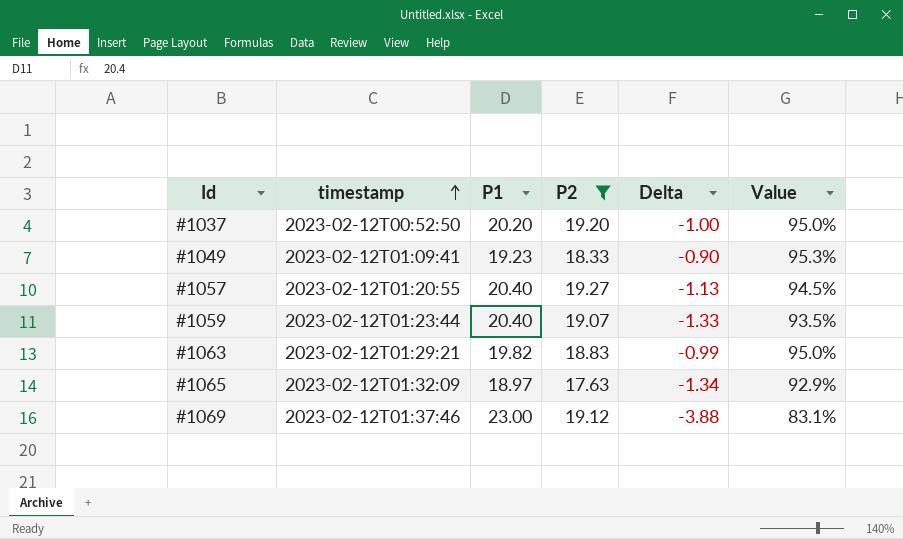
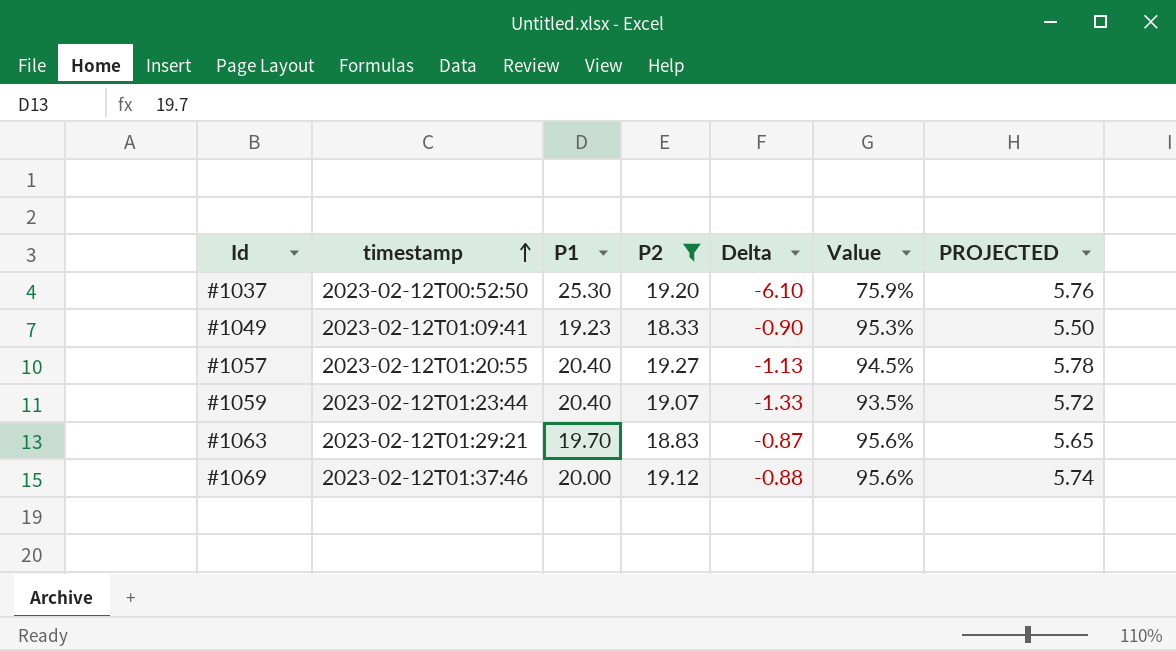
column PROJECTED | formula: none -> [P2] * 0.3
row #1065: 2023-02-12T01:32:09 | 18.97 | 17.63 | -1.34 | 92.9% -> none
#1037 | P1: 20.20 -> 25.30
#1037 | Delta: -1.00 -> -6.10
#1037 | Value: 95.0% -> 75.9%
#1063 | P1: 19.82 -> 19.70
#1063 | Delta: -0.99 -> -0.87
#1063 | Value: 95.0% -> 95.6%
#1069 | P1: 23.00 -> 20.00
#1069 | Delta: -3.88 -> -0.88
#1069 | Value: 83.1% -> 95.6%

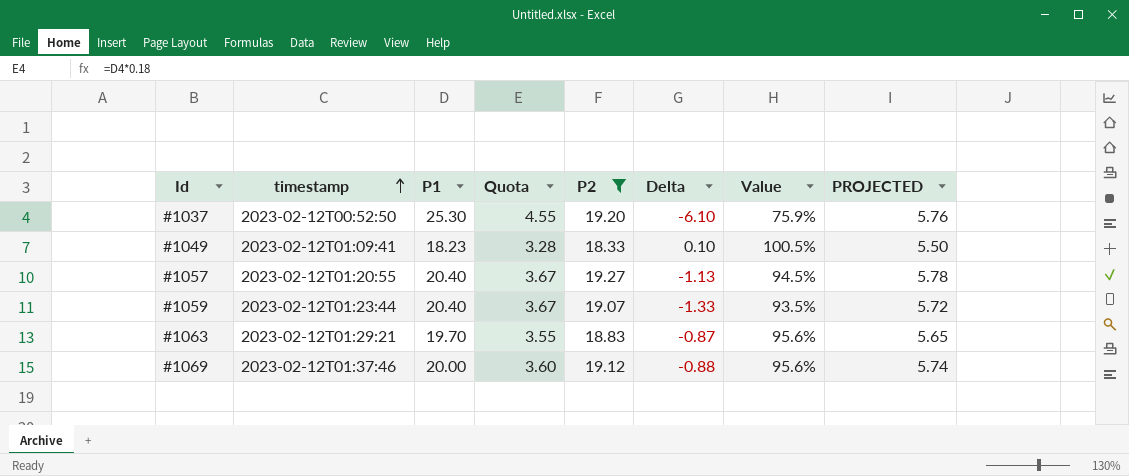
column Quota | formula: none -> [P1] * 0.18
#1049 | P1: 19.23 -> 18.23
#1049 | Delta: -0.90 -> 0.10
#1049 | Value: 95.3% -> 100.5%

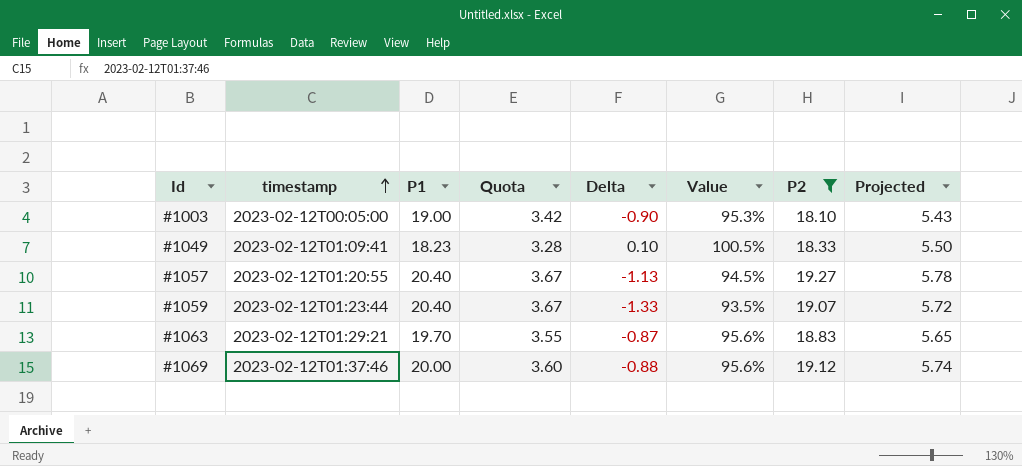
column P2 | position: 5 -> 7
column name: PROJECTED -> Projected
row #1037: 2023-02-12T00:52:50 | 25.30 | 4.55 | 19.20 | -6.10 | 75.9% | 5.76 -> none
row #1003: none -> 2023-02-12T00:05:00 | 19.00 | 3.42 | -0.90 | 95.3% | 18.10 | 5.43

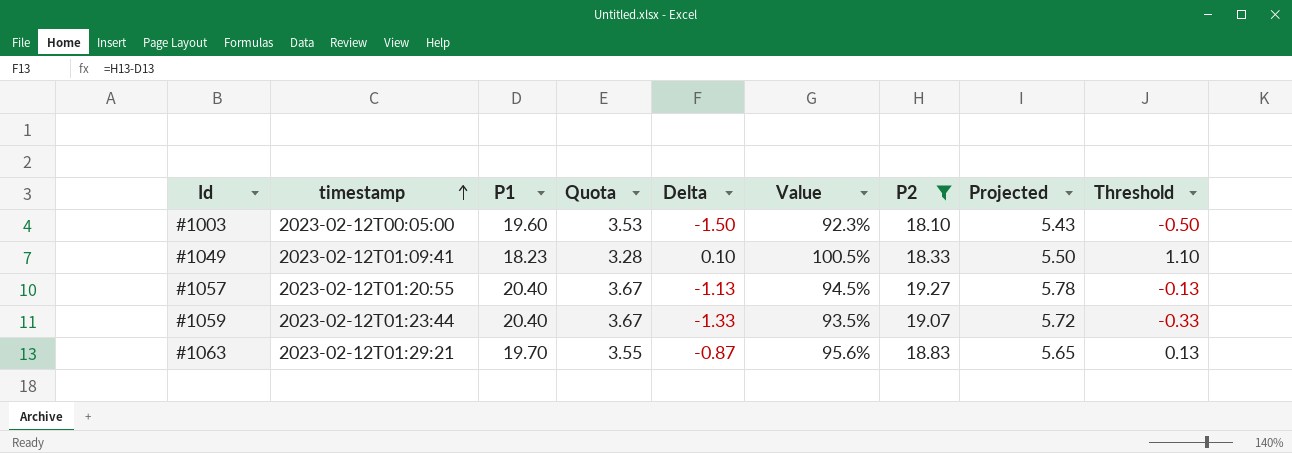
column Threshold | formula: none -> [Delta] + 1
row #1069: 2023-02-12T01:37:46 | 20.00 | 3.60 | -0.88 | 95.6% | 19.12 | 5.74 -> none
#1003 | P1: 19.00 -> 19.60
#1003 | Quota: 3.42 -> 3.53
#1003 | Delta: -0.90 -> -1.50
#1003 | Value: 95.3% -> 92.3%

